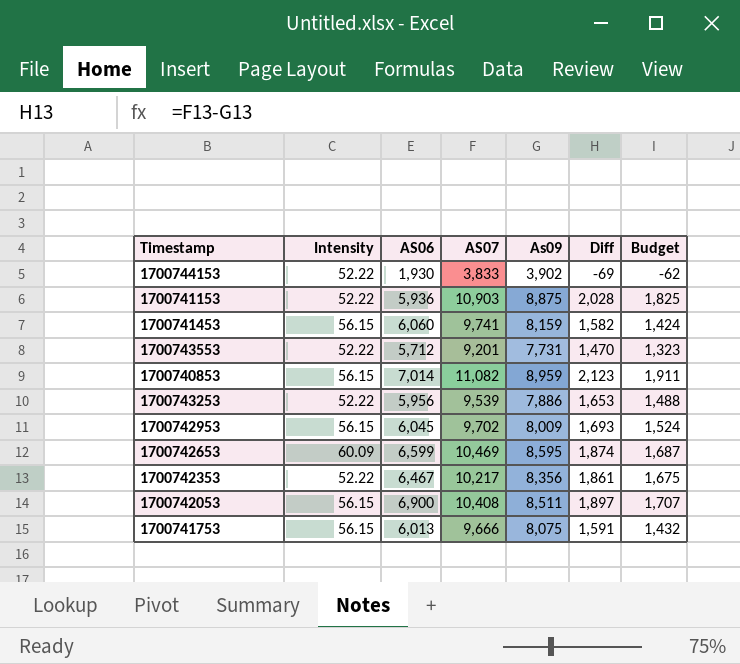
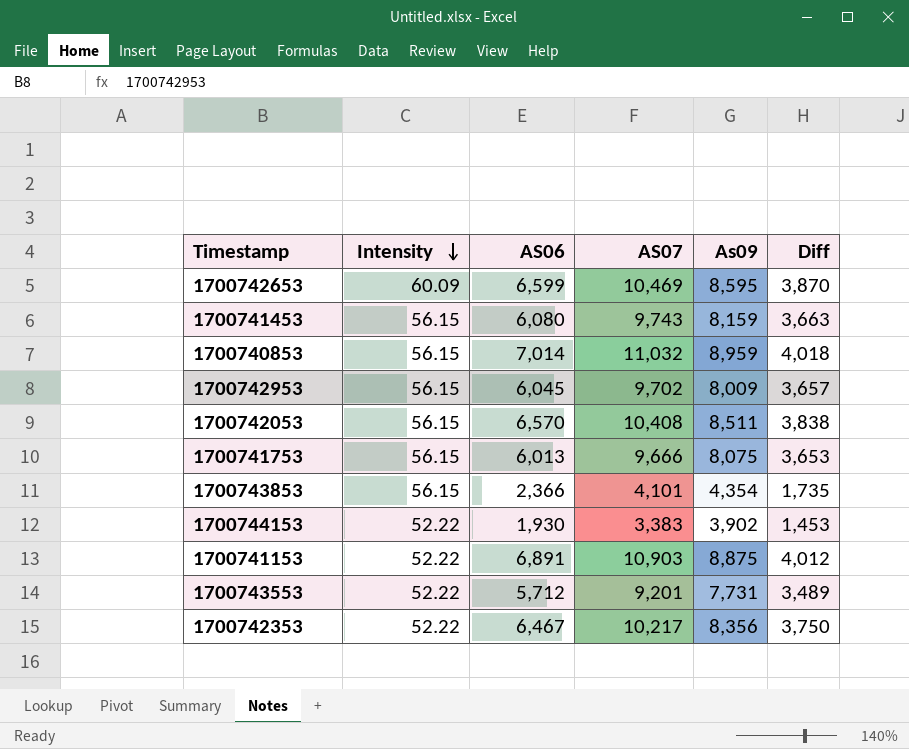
row order: none -> Intensity descending
column Budget | formula: [Diff] * 0.9 -> none
column Diff | formula: [AS07] - [As09] -> [AS07] - [AS06]
row 1700743253: 52.22 | 5,956 | 9,539 | 7,886 | 1,653 | 1,488 -> none
1700741453 | AS06: 6,060 -> 6,080
1700741453 | AS07: 9,741 -> 9,743
1700740853 | AS07: 11,082 -> 11,032
1700742053 | AS06: 6,900 -> 6,570
row 1700743853: none -> 56.15 | 2,366 | 4,101 | 4,354 | 1,735
1700744153 | AS07: 3,833 -> 3,383
1700741153 | AS06: 5,936 -> 6,891

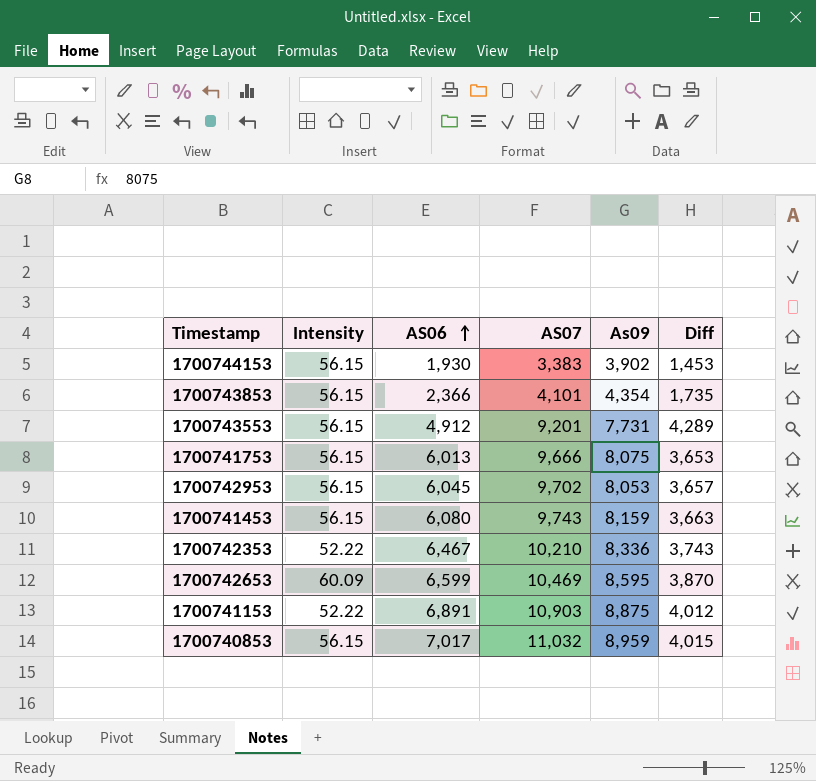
row order: Intensity descending -> AS06 ascending
row 1700742053: 56.15 | 6,570 | 10,408 | 8,511 | 3,838 -> none
1700744153 | Intensity: 52.22 -> 56.15
1700743553 | Intensity: 52.22 -> 56.15
1700743553 | AS06: 5,712 -> 4,912
1700743553 | Diff: 3,489 -> 4,289
1700742953 | As09: 8,009 -> 8,053
1700742353 | AS07: 10,217 -> 10,210
1700742353 | As09: 8,356 -> 8,336
1700742353 | Diff: 3,750 -> 3,743
1700740853 | AS06: 7,014 -> 7,017
1700740853 | Diff: 4,018 -> 4,015

